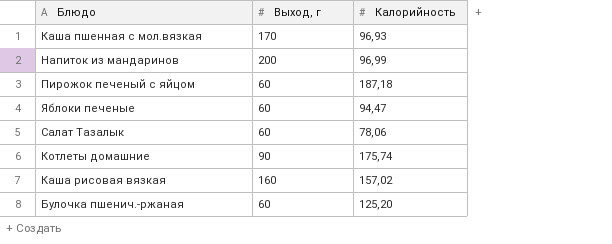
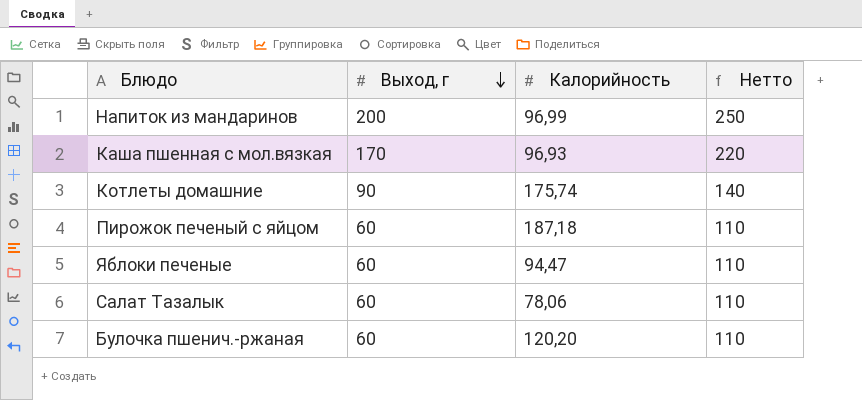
row order: none -> Выход, г descending
column Нетто | formula: none -> [Выход, г] + 50
row Каша рисовая вязкая: 160 | 157,02 -> none
Булочка пшенич.-ржаная | Калорийность: 125,20 -> 120,20

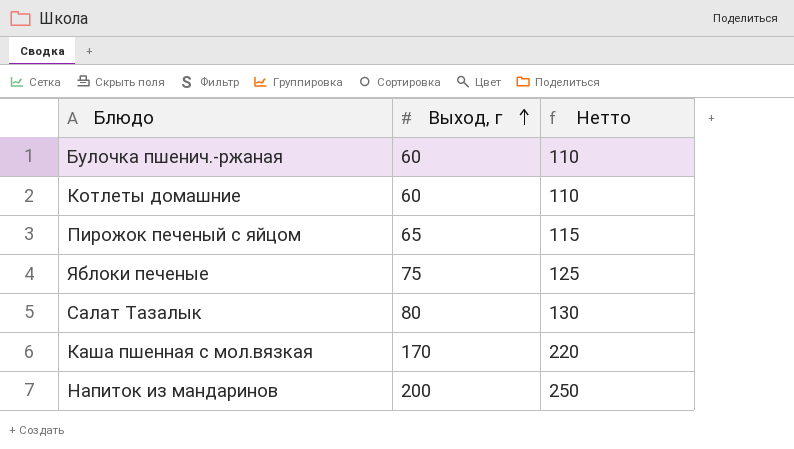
row order: Выход, г descending -> Выход, г ascending
column Калорийность | position: 3 -> none
Котлеты домашние | Выход, г: 90 -> 60
Котлеты домашние | Нетто: 140 -> 110
Пирожок печеный с яйцом | Выход, г: 60 -> 65
Пирожок печеный с яйцом | Нетто: 110 -> 115
Яблоки печеные | Выход, г: 60 -> 75
Яблоки печеные | Нетто: 110 -> 125
Салат Тазалык | Выход, г: 60 -> 80
Салат Тазалык | Нетто: 110 -> 130

